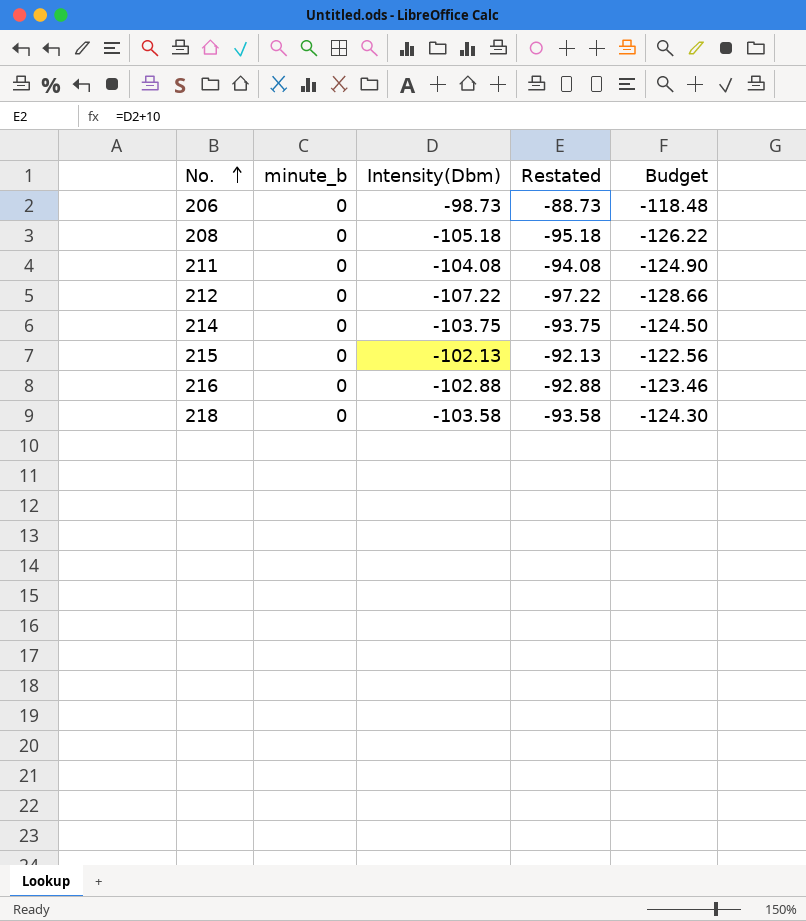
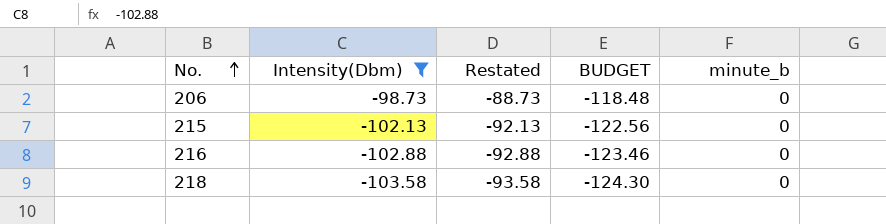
filter: none -> Intensity(Dbm) >= -103.58
column name: Budget -> BUDGET
column minute_b | position: 2 -> 5

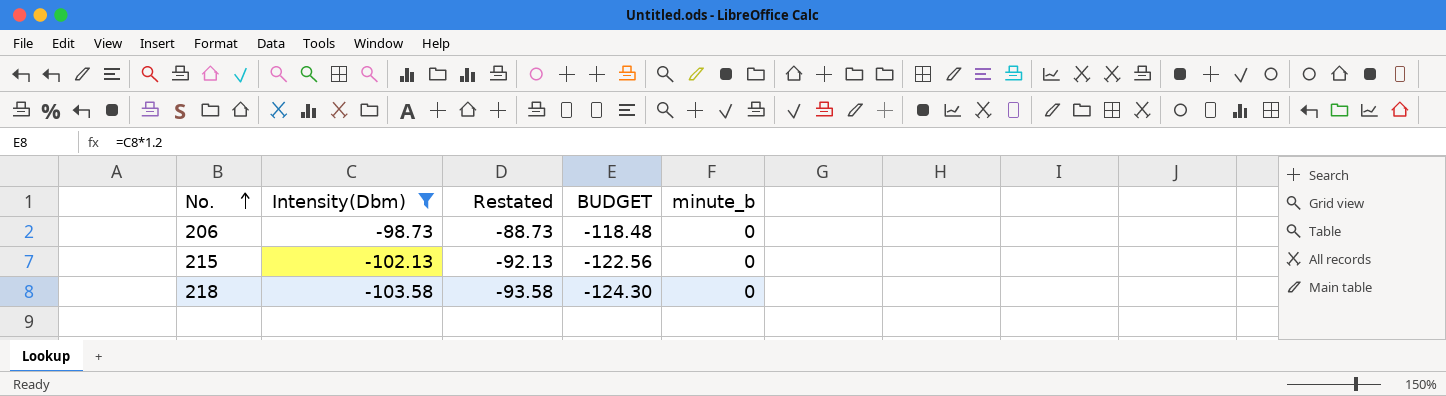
row 216: -102.88 | -92.88 | -123.46 | 0 -> none

